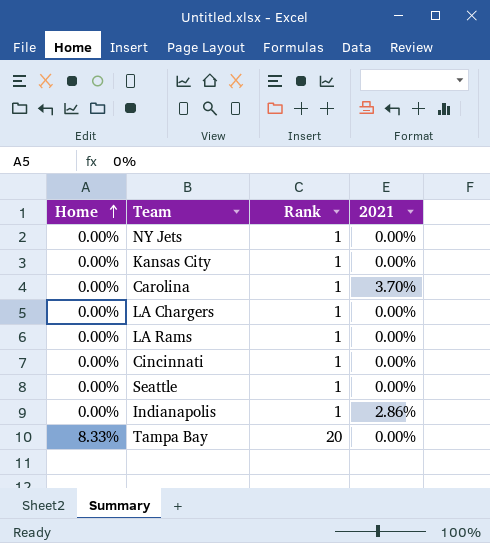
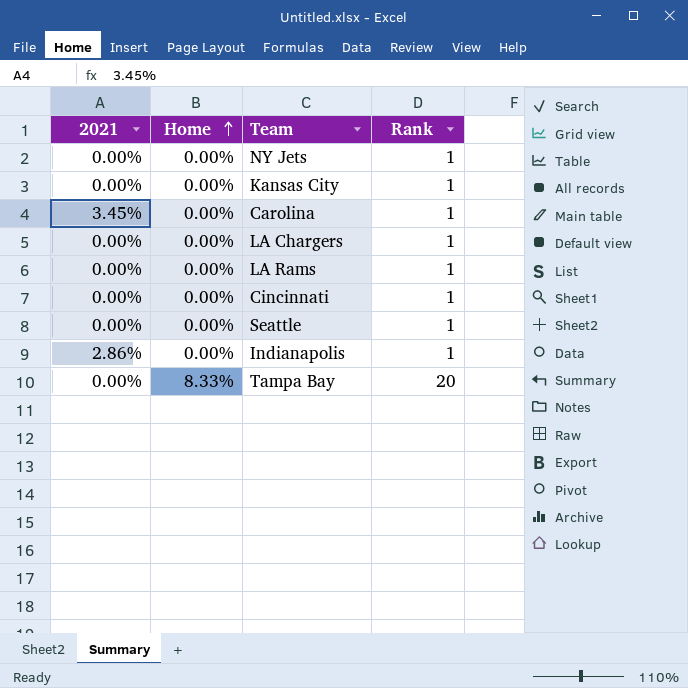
column 2021 | position: 4 -> 1
Carolina | 2021: 3.70% -> 3.45%

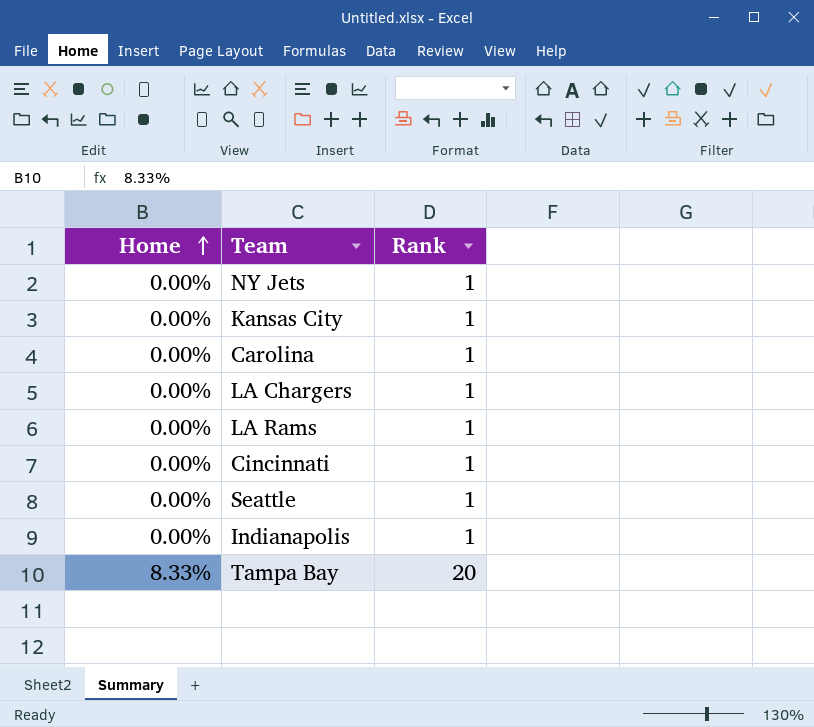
column 2021 | position: 1 -> none

